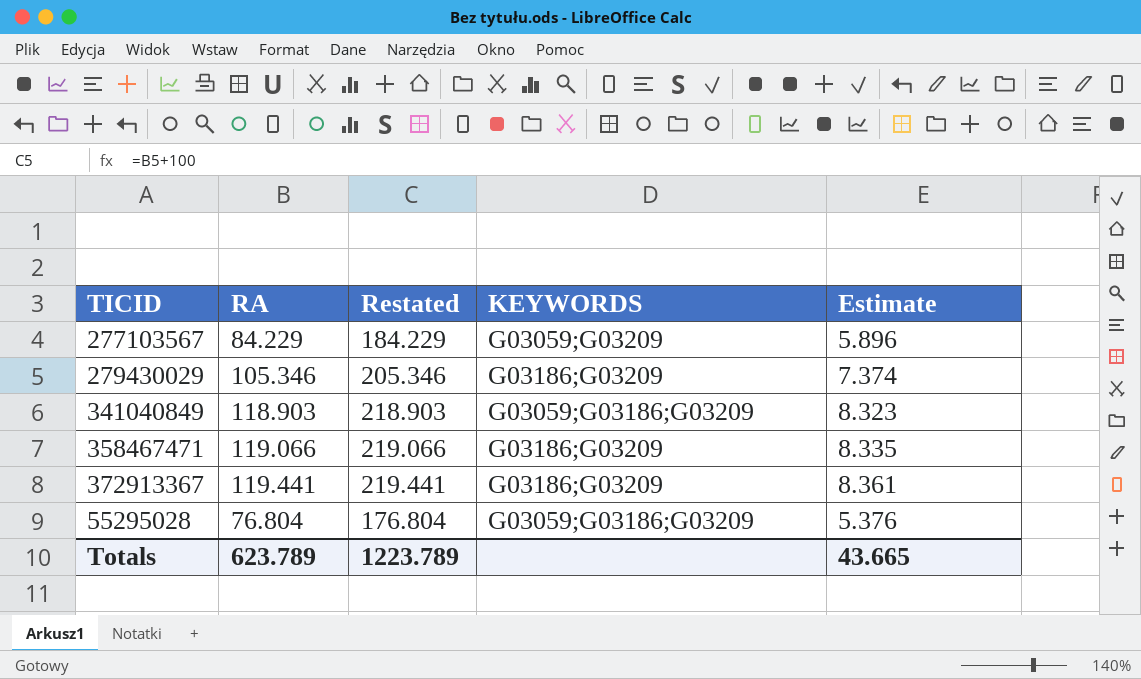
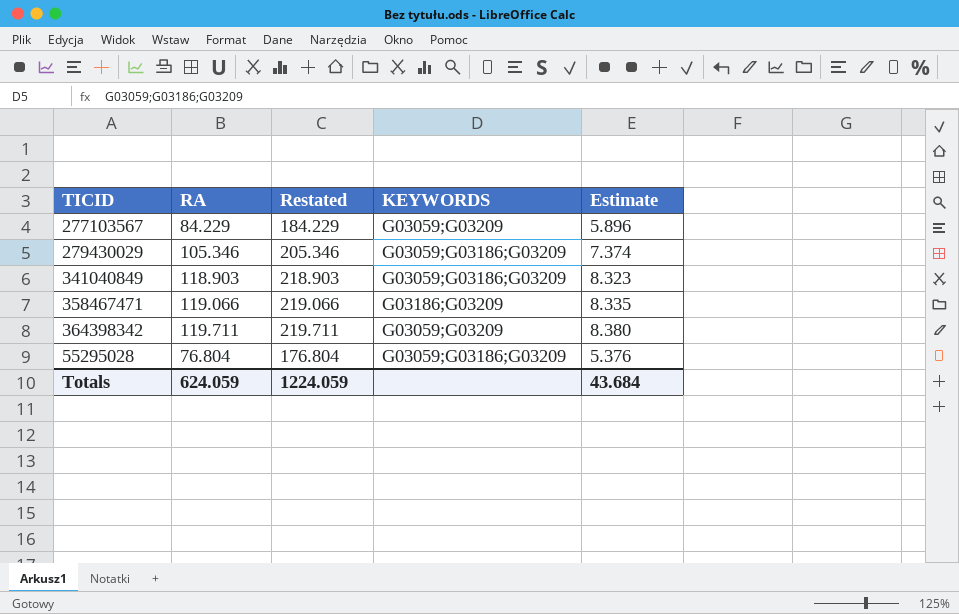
row 372913367: 119.441 | 219.441 | G03186;G03209 | 8.361 -> none
279430029 | KEYWORDS: G03186;G03209 -> G03059;G03186;G03209
row 364398342: none -> 119.711 | 219.711 | G03059;G03209 | 8.380
Totals | RA: 623.789 -> 624.059
Totals | Restated: 1223.789 -> 1224.059
Totals | Estimate: 43.665 -> 43.684

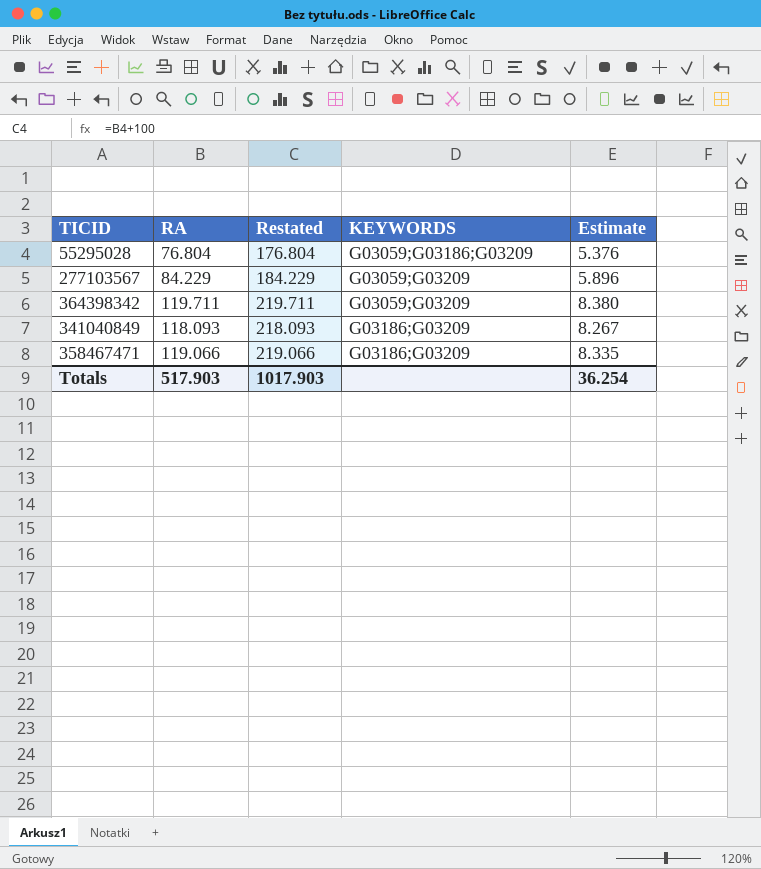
row order: none -> KEYWORDS ascending
row 279430029: 105.346 | 205.346 | G03059;G03186;G03209 | 7.374 -> none
341040849 | RA: 118.903 -> 118.093
341040849 | Restated: 218.903 -> 218.093
341040849 | KEYWORDS: G03059;G03186;G03209 -> G03186;G03209
341040849 | Estimate: 8.323 -> 8.267
Totals | RA: 624.059 -> 517.903
Totals | Restated: 1224.059 -> 1017.903
Totals | Estimate: 43.684 -> 36.254

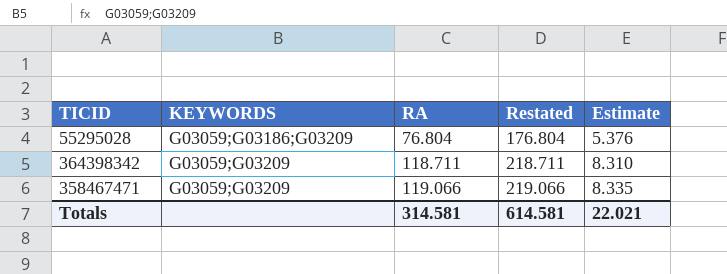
column KEYWORDS | position: 4 -> 2
row 277103567: 84.229 | 184.229 | G03059;G03209 | 5.896 -> none
row 341040849: 118.093 | 218.093 | G03186;G03209 | 8.267 -> none
364398342 | RA: 119.711 -> 118.711
364398342 | Restated: 219.711 -> 218.711
364398342 | Estimate: 8.380 -> 8.310
358467471 | KEYWORDS: G03186;G03209 -> G03059;G03209
Totals | RA: 517.903 -> 314.581
Totals | Restated: 1017.903 -> 614.581
Totals | Estimate: 36.254 -> 22.021

